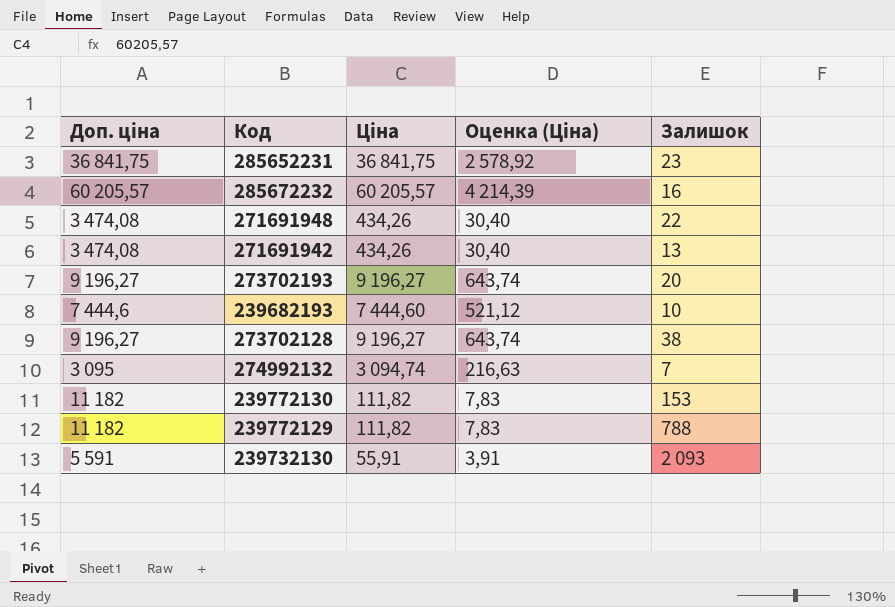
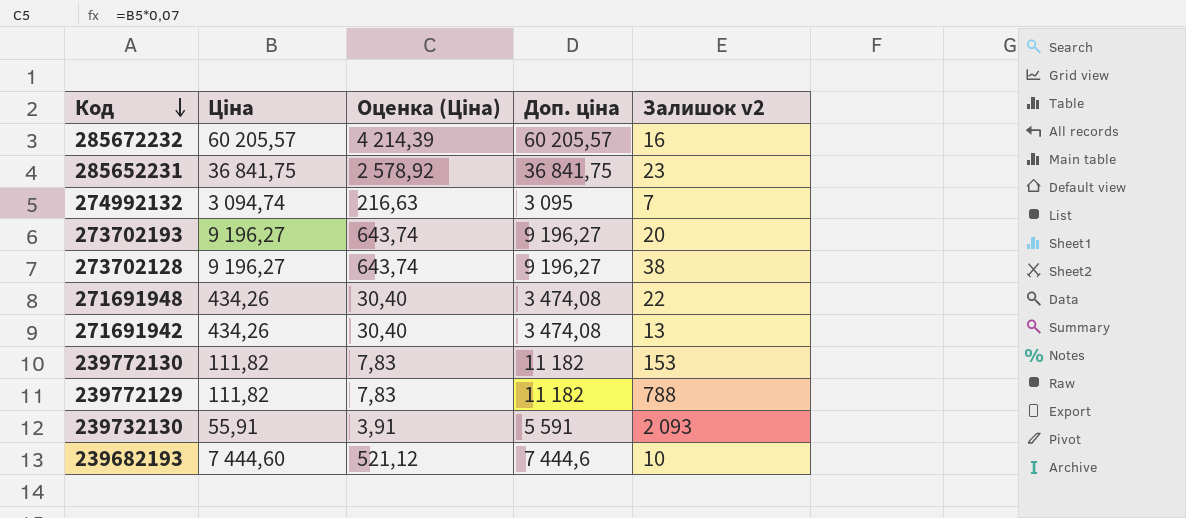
row order: none -> Код descending
column Доп. ціна | position: 1 -> 4
column name: Залишок -> Залишок v2

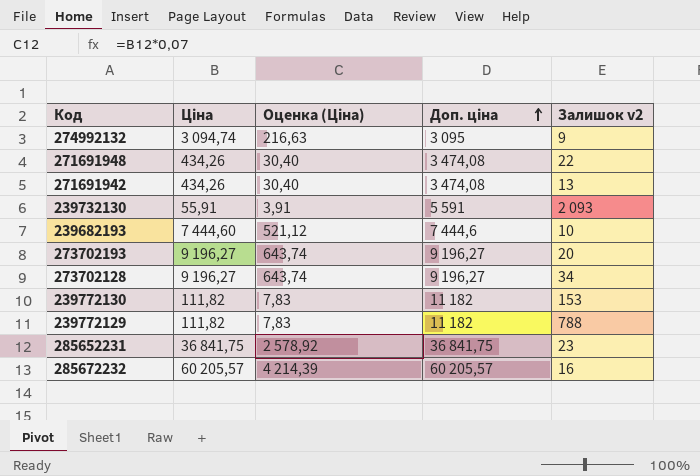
row order: Код descending -> Доп. ціна ascending
274992132 | Залишок v2: 7 -> 9
273702128 | Залишок v2: 38 -> 34

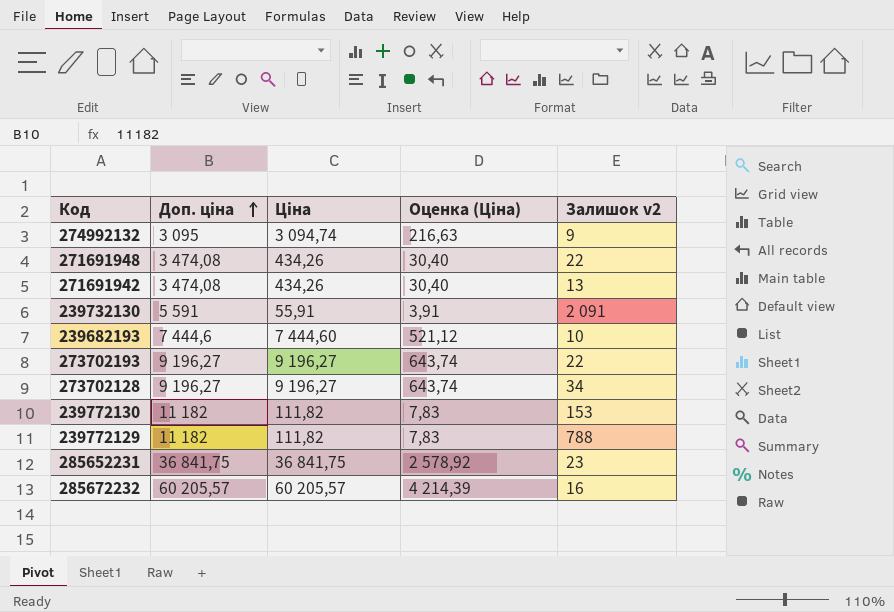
column Доп. ціна | position: 4 -> 2
239732130 | Залишок v2: 2 093 -> 2 091
273702193 | Залишок v2: 20 -> 22

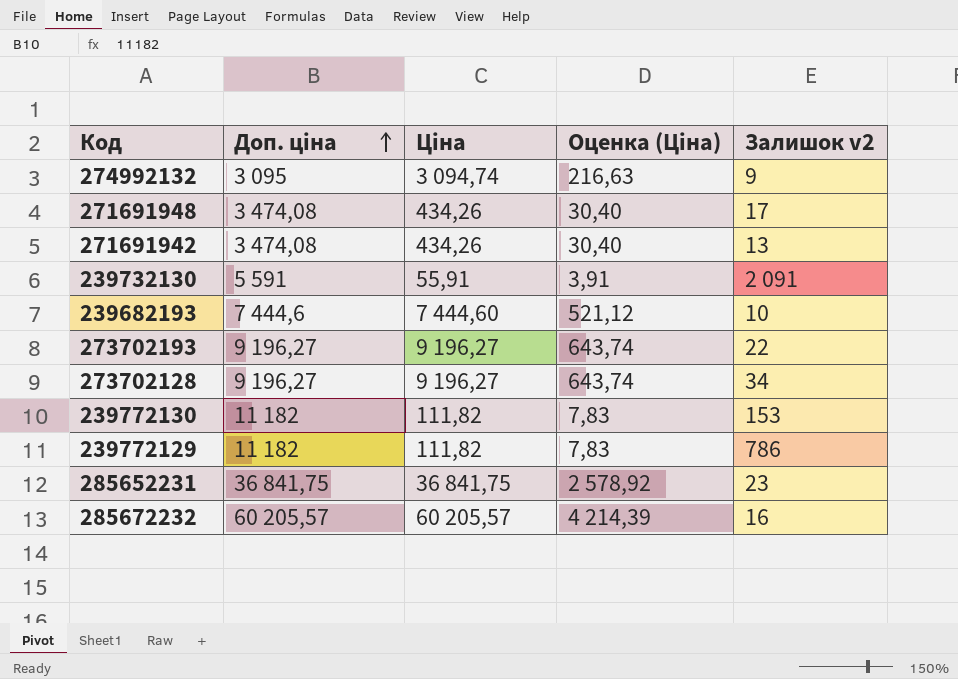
271691948 | Залишок v2: 22 -> 17
239772129 | Залишок v2: 788 -> 786

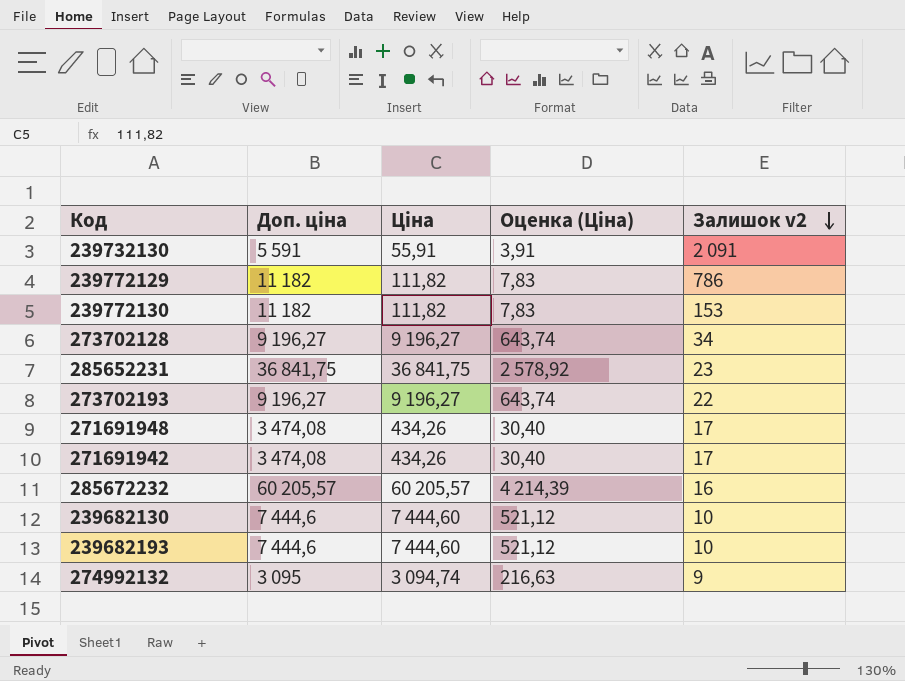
row order: Доп. ціна ascending -> Залишок v2 descending
271691942 | Залишок v2: 13 -> 17
row 239682130: none -> 7 444,6 | 7 444,60 | 521,12 | 10

